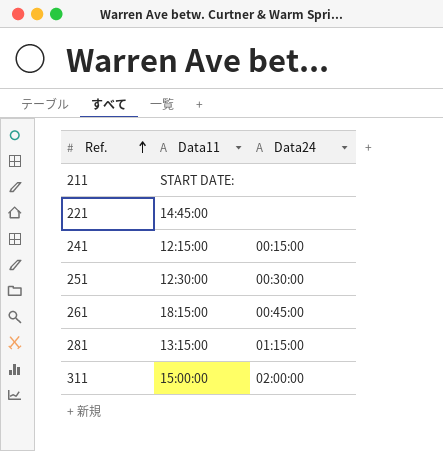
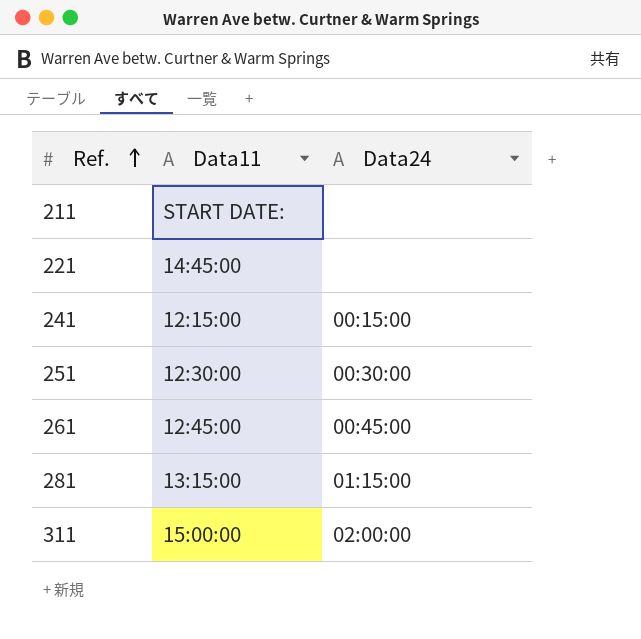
261 | Data11: 18:15:00 -> 12:45:00

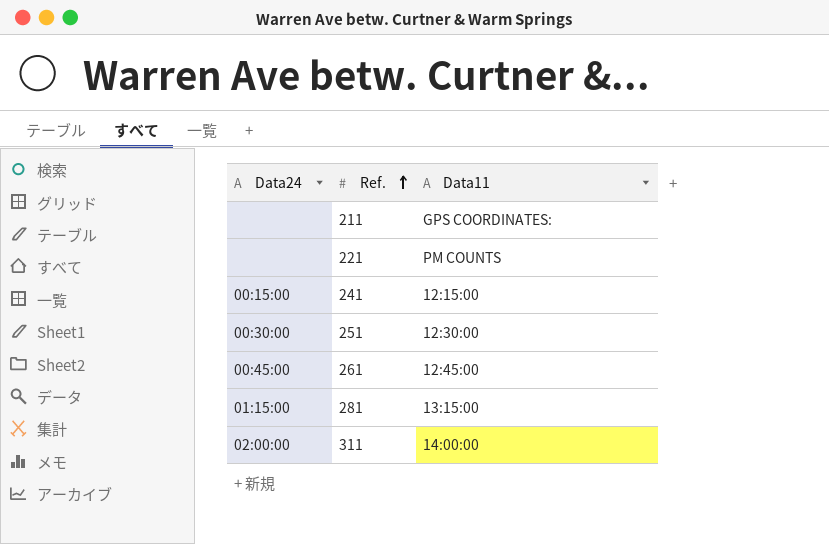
column Data24 | position: 3 -> 1
211 | Data11: START DATE: -> GPS COORDINATES:
221 | Data11: 14:45:00 -> PM COUNTS
311 | Data11: 15:00:00 -> 14:00:00

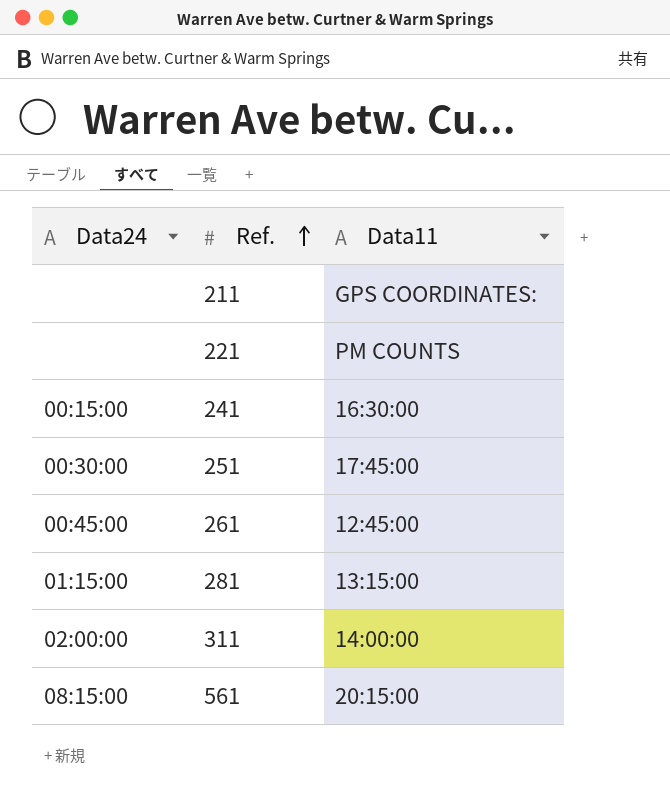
241 | Data11: 12:15:00 -> 16:30:00
251 | Data11: 12:30:00 -> 17:45:00
row 561: none -> 08:15:00 | 20:15:00

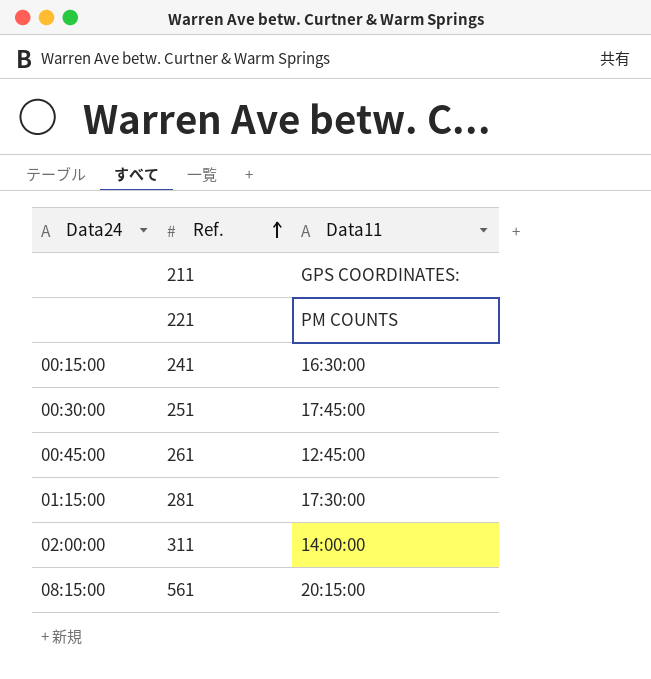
281 | Data11: 13:15:00 -> 17:30:00

